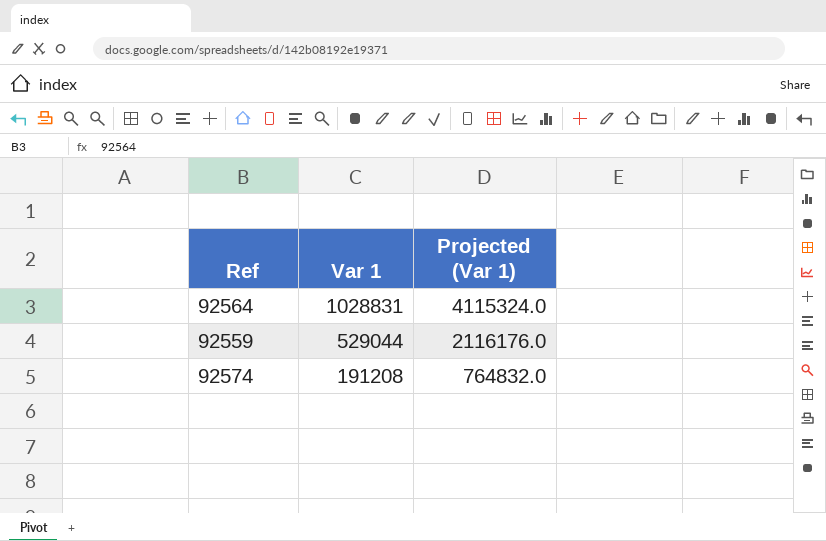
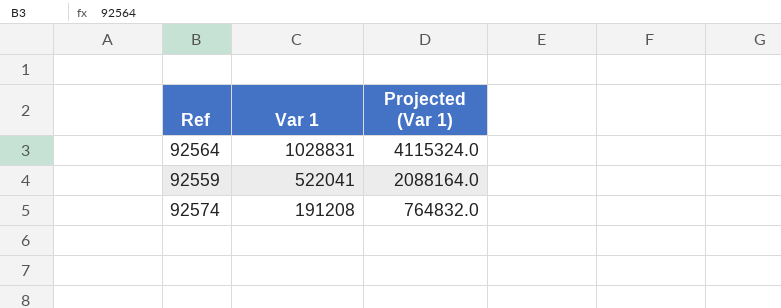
92559 | Var 1: 529044 -> 522041
92559 | Projected (Var 1): 2116176.0 -> 2088164.0

